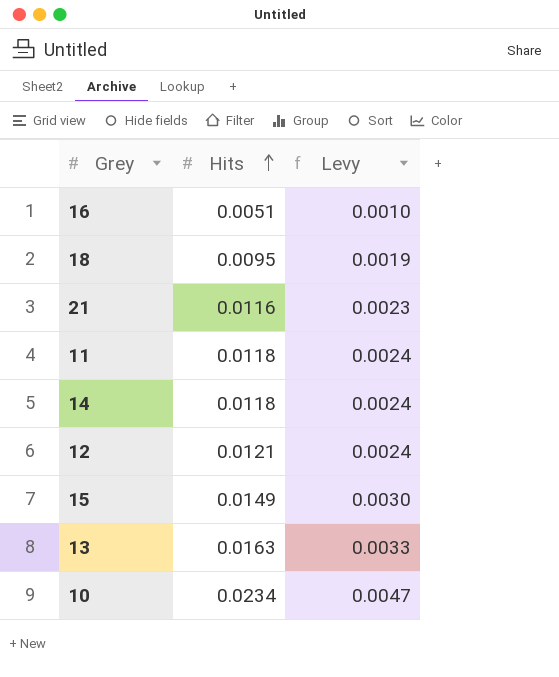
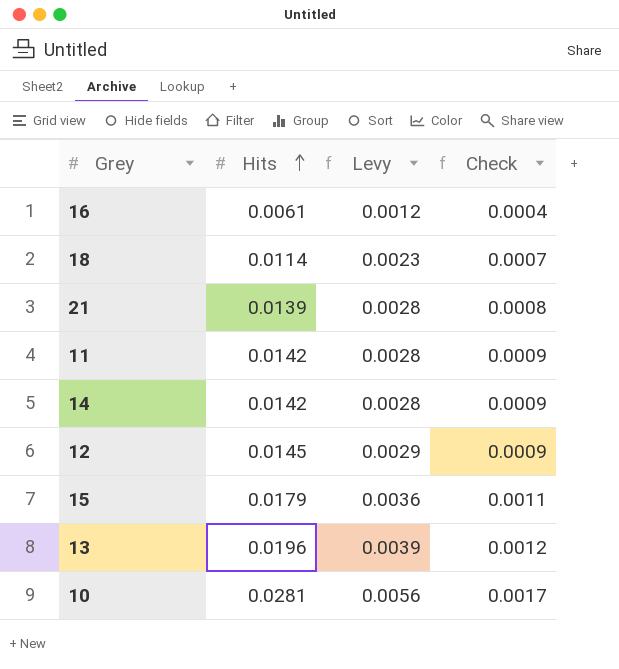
column Check | formula: none -> [Hits] * 0.06
16 | Hits: 0.0051 -> 0.0061
16 | Levy: 0.0010 -> 0.0012
18 | Hits: 0.0095 -> 0.0114
18 | Levy: 0.0019 -> 0.0023
21 | Hits: 0.0116 -> 0.0139
21 | Levy: 0.0023 -> 0.0028
11 | Hits: 0.0118 -> 0.0142
11 | Levy: 0.0024 -> 0.0028
14 | Hits: 0.0118 -> 0.0142
14 | Levy: 0.0024 -> 0.0028
12 | Hits: 0.0121 -> 0.0145
12 | Levy: 0.0024 -> 0.0029
15 | Hits: 0.0149 -> 0.0179
15 | Levy: 0.0030 -> 0.0036
13 | Hits: 0.0163 -> 0.0196
13 | Levy: 0.0033 -> 0.0039
10 | Hits: 0.0234 -> 0.0281
10 | Levy: 0.0047 -> 0.0056

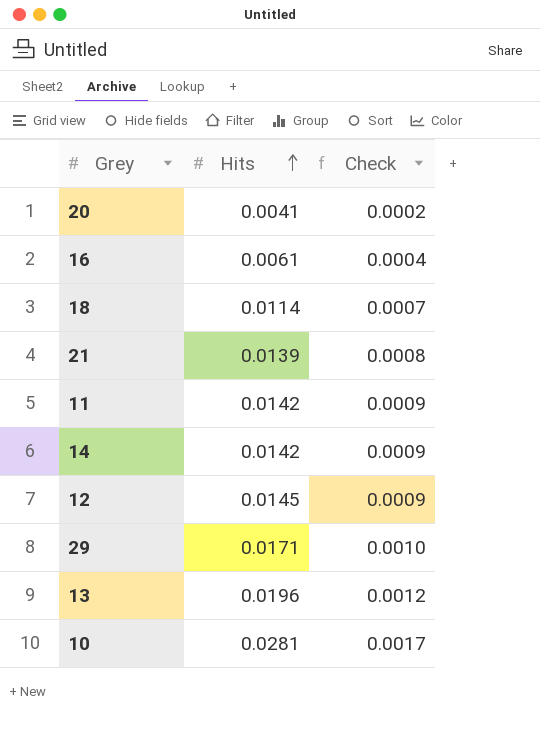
column Levy | formula: [Hits] * 0.2 -> none
row 15: 0.0179 | 0.0036 | 0.0011 -> none
row 20: none -> 0.0041 | 0.0002
row 29: none -> 0.0171 | 0.0010

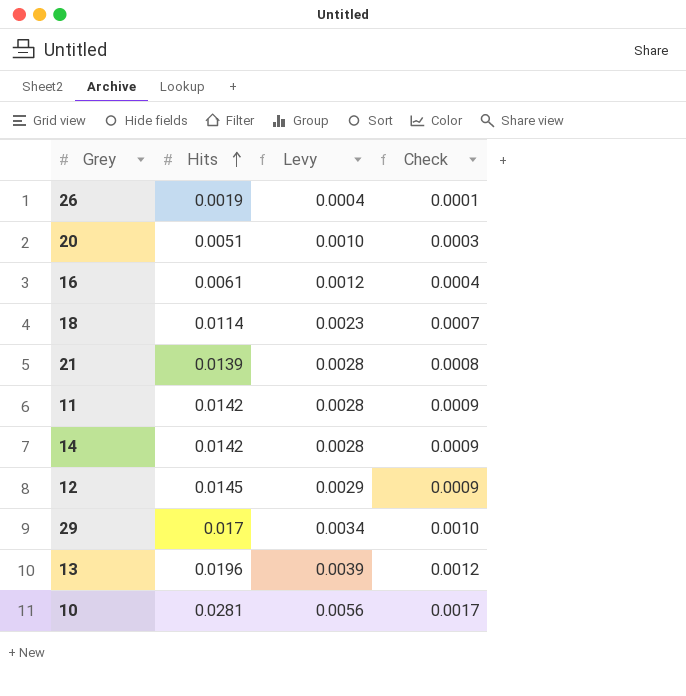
column Levy | formula: none -> [Hits] * 0.2
row 26: none -> 0.0019 | 0.0004 | 0.0001
20 | Hits: 0.0041 -> 0.0051
20 | Check: 0.0002 -> 0.0003
29 | Hits: 0.0171 -> 0.017

